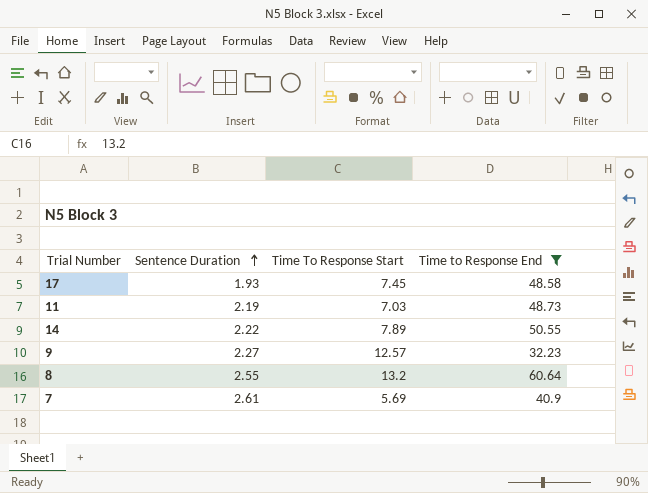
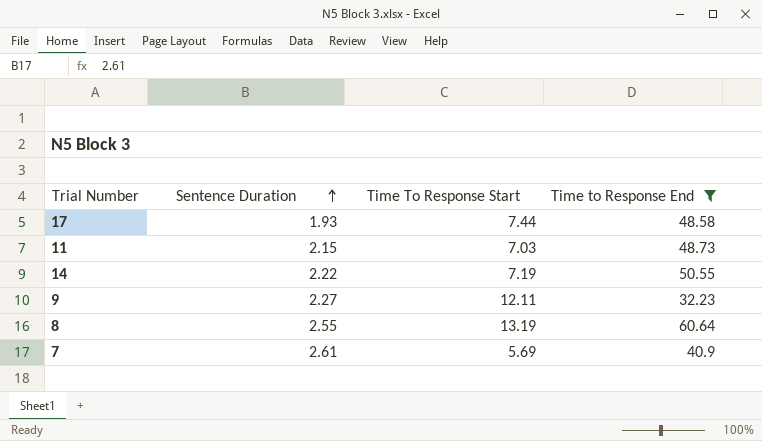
17 | Time To Response Start: 7.45 -> 7.44
11 | Sentence Duration: 2.19 -> 2.15
14 | Time To Response Start: 7.89 -> 7.19
9 | Time To Response Start: 12.57 -> 12.11
8 | Time To Response Start: 13.2 -> 13.19

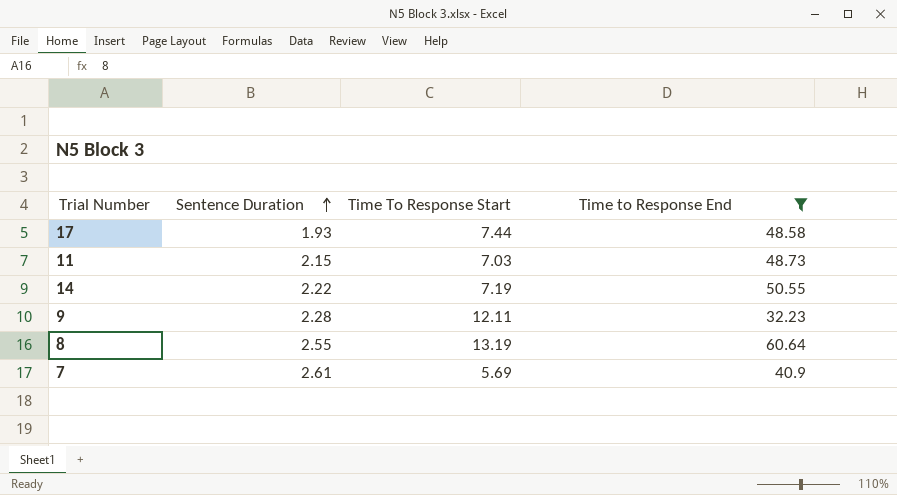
9 | Sentence Duration: 2.27 -> 2.28

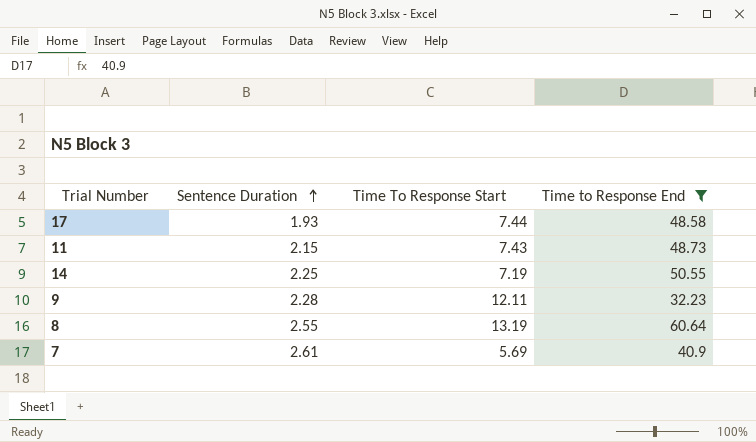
11 | Time To Response Start: 7.03 -> 7.43
14 | Sentence Duration: 2.22 -> 2.25

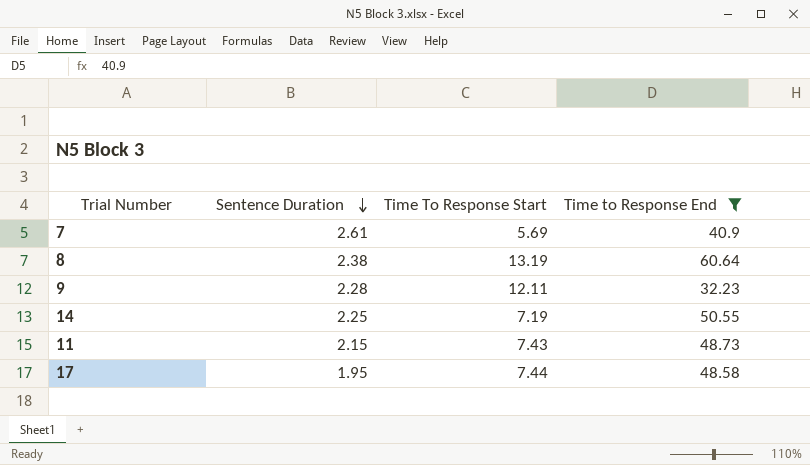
row order: Sentence Duration ascending -> Sentence Duration descending
8 | Sentence Duration: 2.55 -> 2.38
17 | Sentence Duration: 1.93 -> 1.95

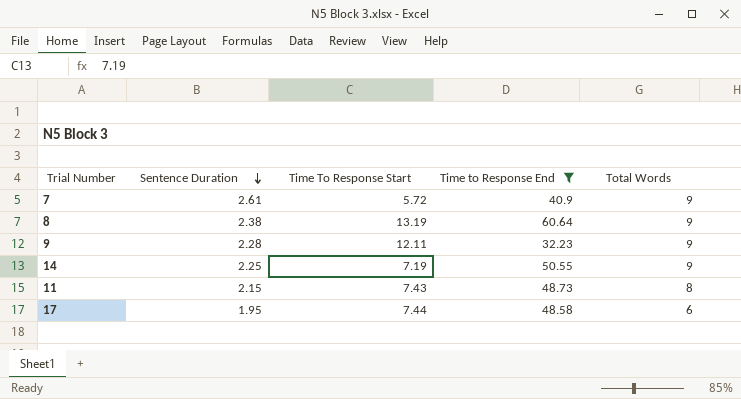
column Total Words | position: none -> 5
7 | Time To Response Start: 5.69 -> 5.72

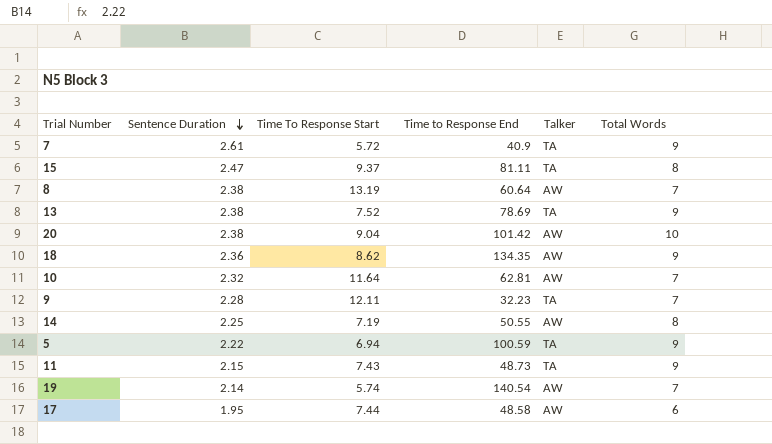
filter: Time to Response End <= 60.64 -> none
column Talker | position: none -> 5
8 | Total Words: 9 -> 7
9 | Total Words: 9 -> 7
14 | Total Words: 9 -> 8
11 | Total Words: 8 -> 9

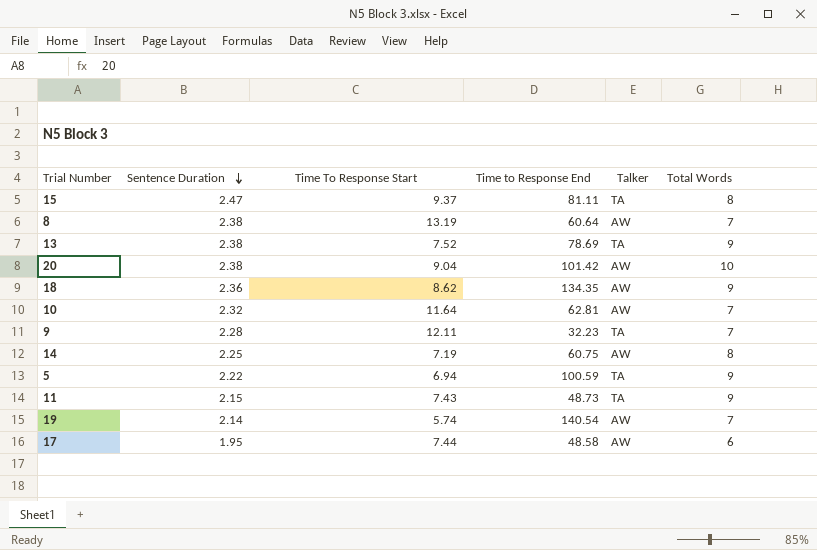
row 7: 2.61 | 5.72 | 40.9 | TA | 9 -> none
14 | Time to Response End: 50.55 -> 60.75

